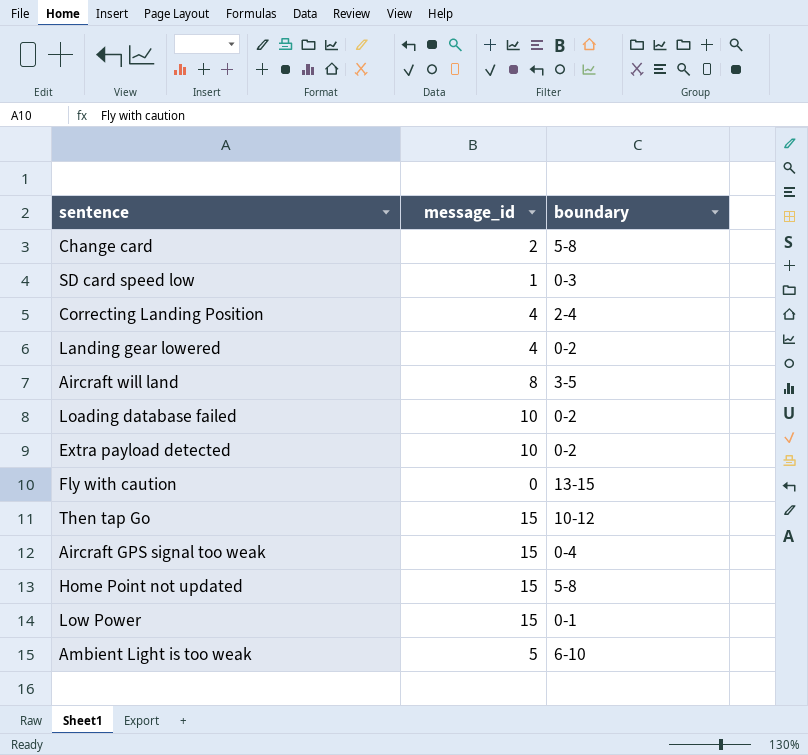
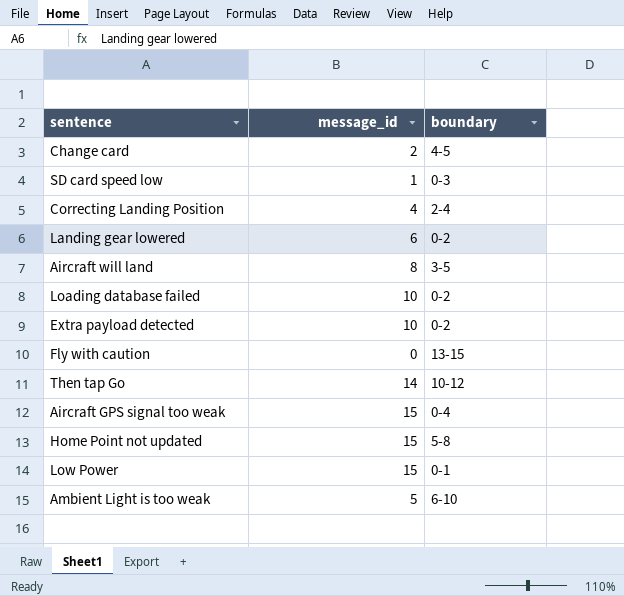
Change card | boundary: 5-8 -> 4-5
Landing gear lowered | message_id: 4 -> 6
Then tap Go | message_id: 15 -> 14

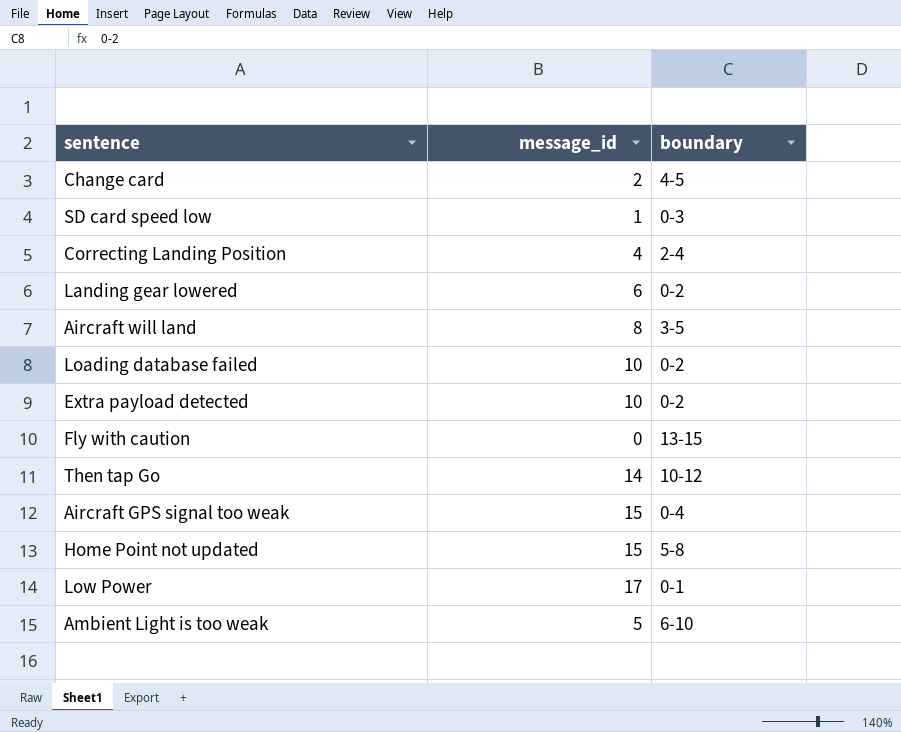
Low Power | message_id: 15 -> 17

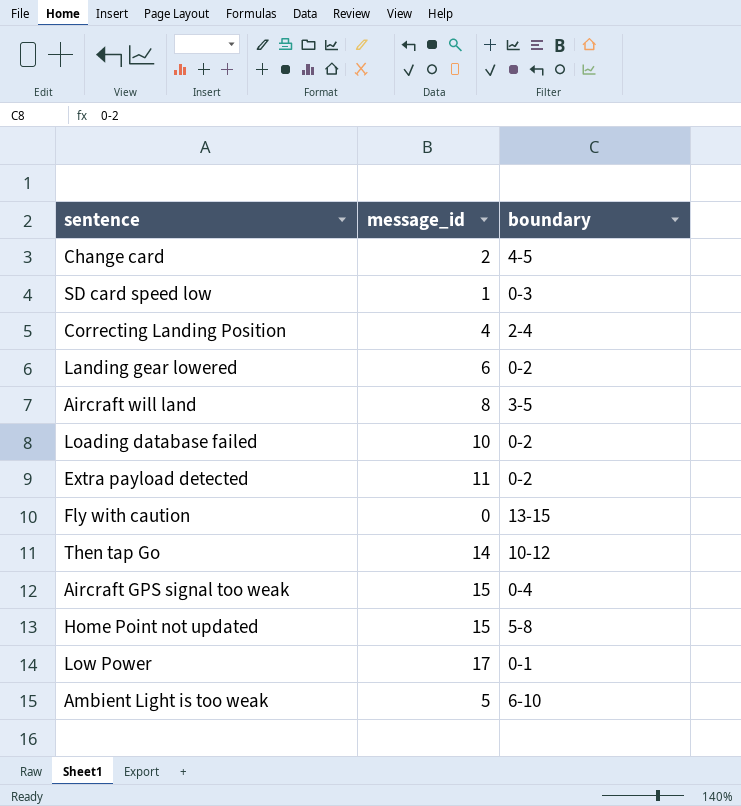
Extra payload detected | message_id: 10 -> 11

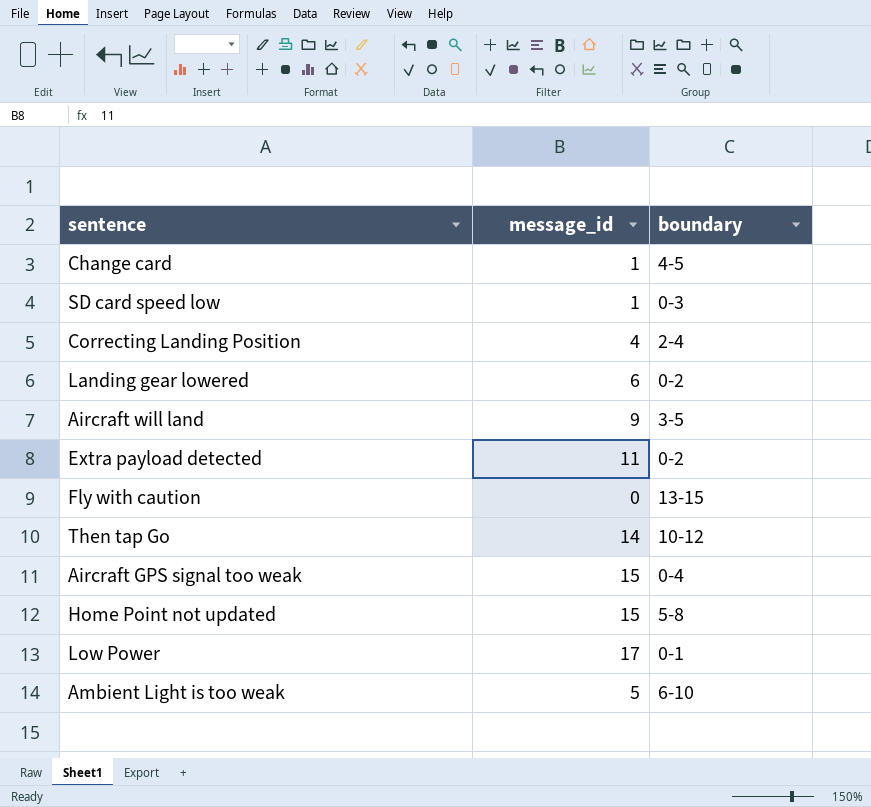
row Loading database failed: 10 | 0-2 -> none
Change card | message_id: 2 -> 1
Aircraft will land | message_id: 8 -> 9

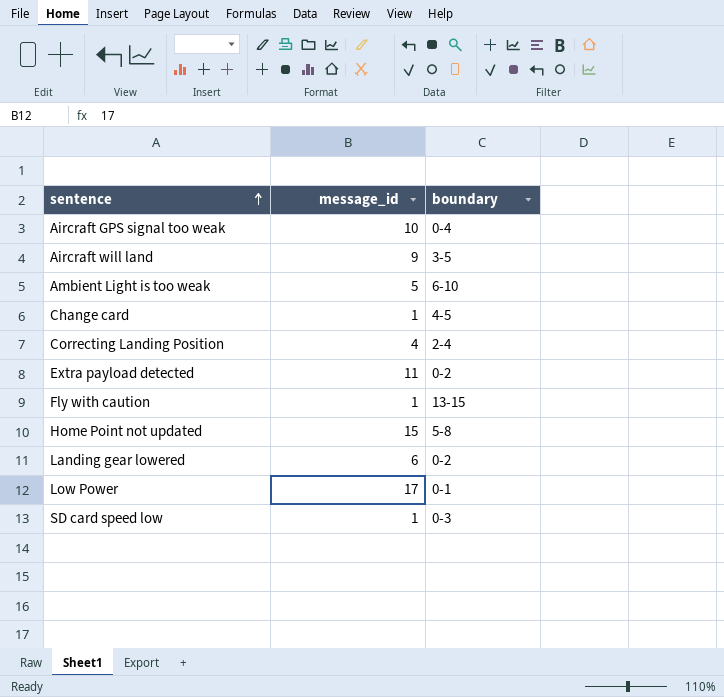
row order: none -> sentence ascending
row Then tap Go: 14 | 10-12 -> none
Aircraft GPS signal too weak | message_id: 15 -> 10
Fly with caution | message_id: 0 -> 1

